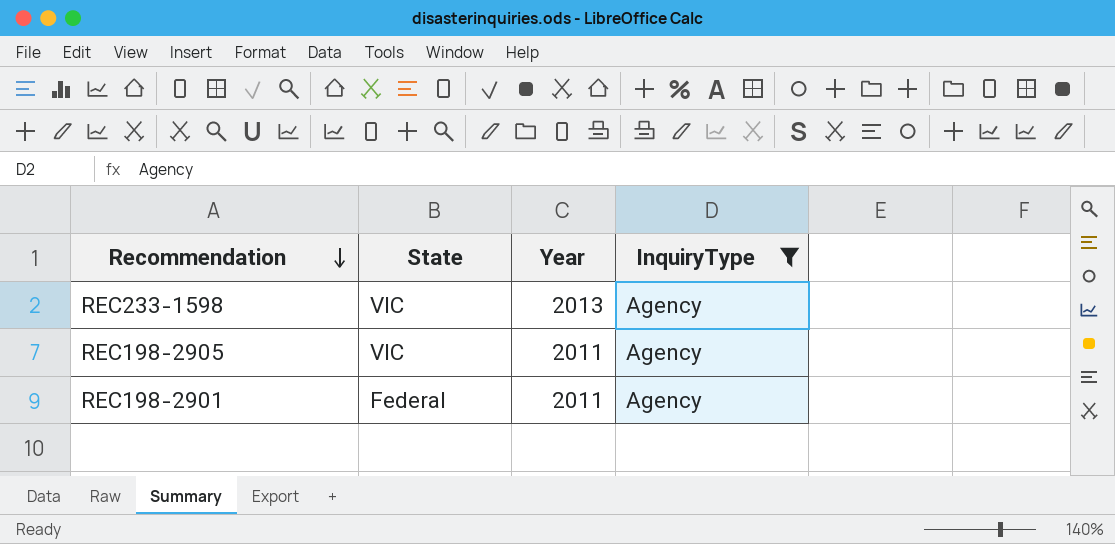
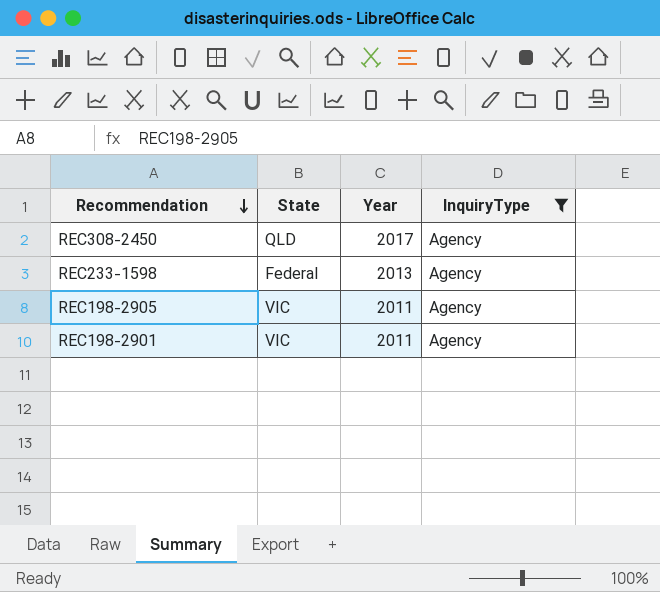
row REC308-2450: none -> QLD | 2017 | Agency
REC233-1598 | State: VIC -> Federal
REC198-2901 | State: Federal -> VIC

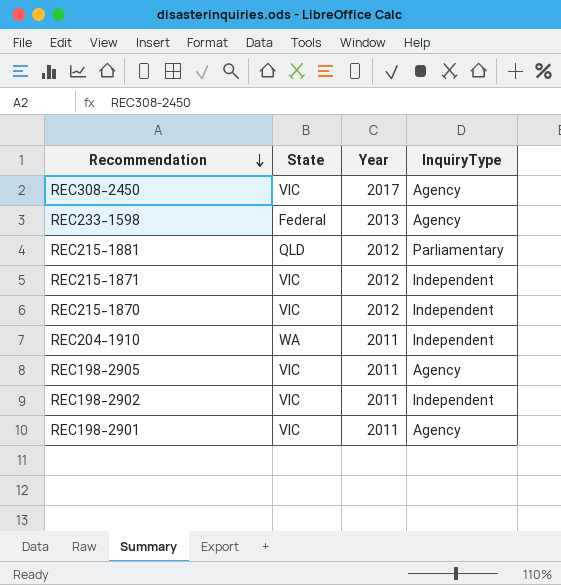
filter: InquiryType = Agency -> none
REC308-2450 | State: QLD -> VIC

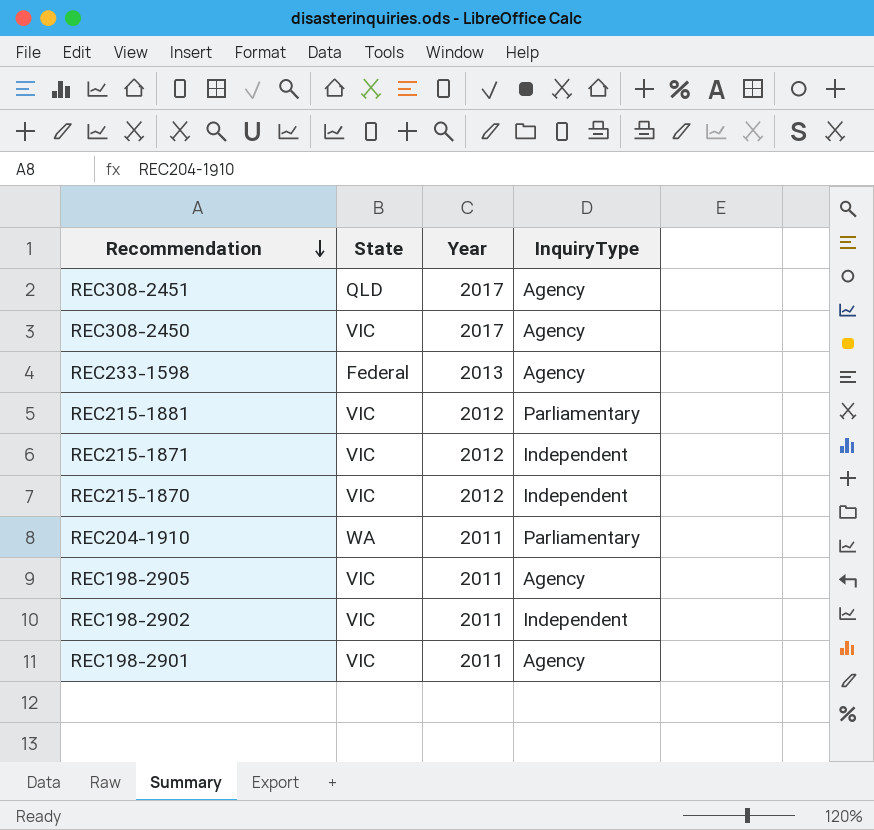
row REC308-2451: none -> QLD | 2017 | Agency
REC215-1881 | State: QLD -> VIC
REC204-1910 | InquiryType: Independent -> Parliamentary

